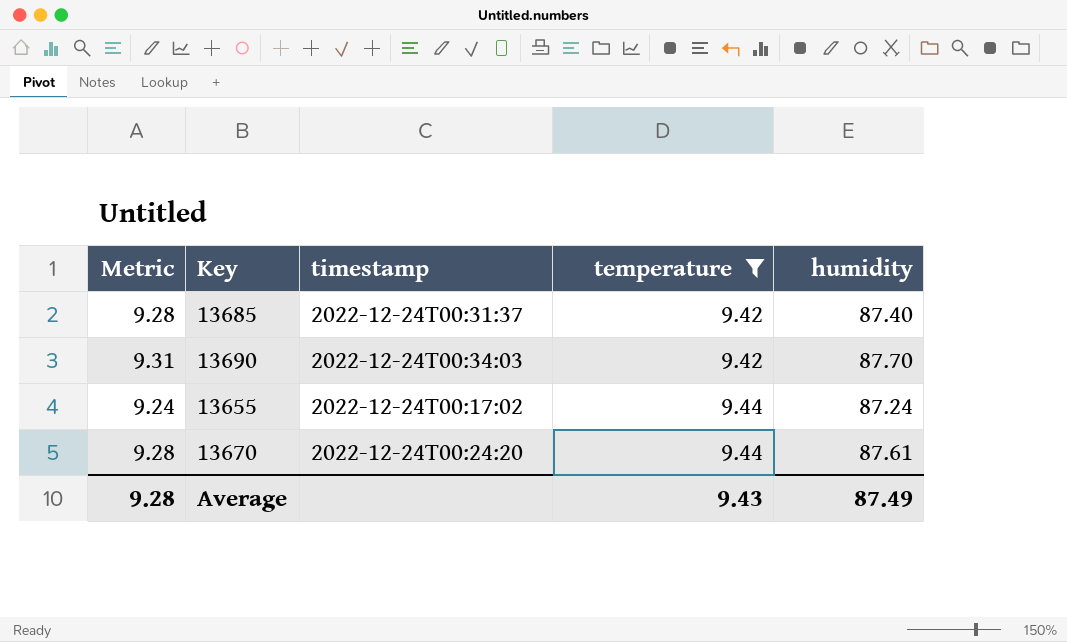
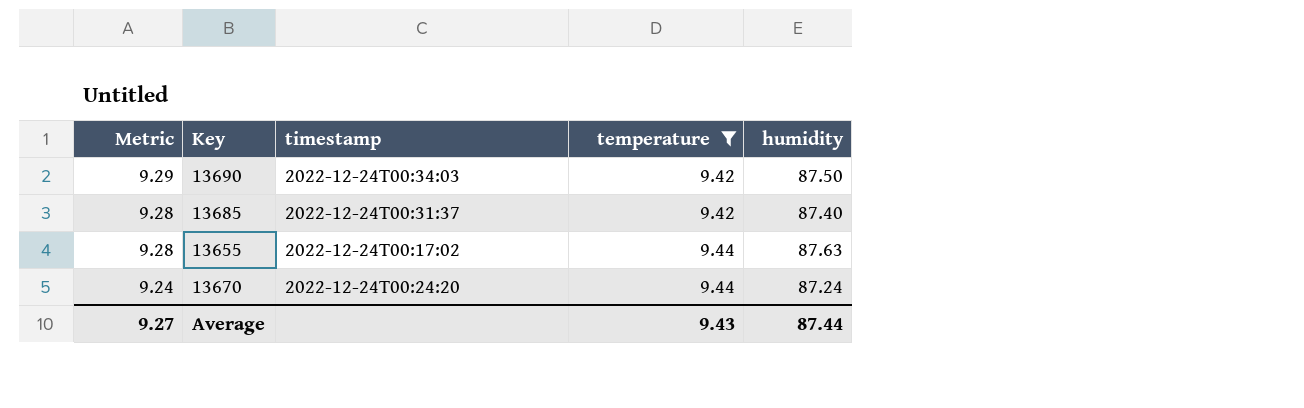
row order: temperature ascending -> Metric descending
13690 | Metric: 9.31 -> 9.29
13690 | humidity: 87.70 -> 87.50
13655 | Metric: 9.24 -> 9.28
13655 | humidity: 87.24 -> 87.63
13670 | Metric: 9.28 -> 9.24
13670 | humidity: 87.61 -> 87.24
Average | Metric: 9.28 -> 9.27
Average | humidity: 87.49 -> 87.44

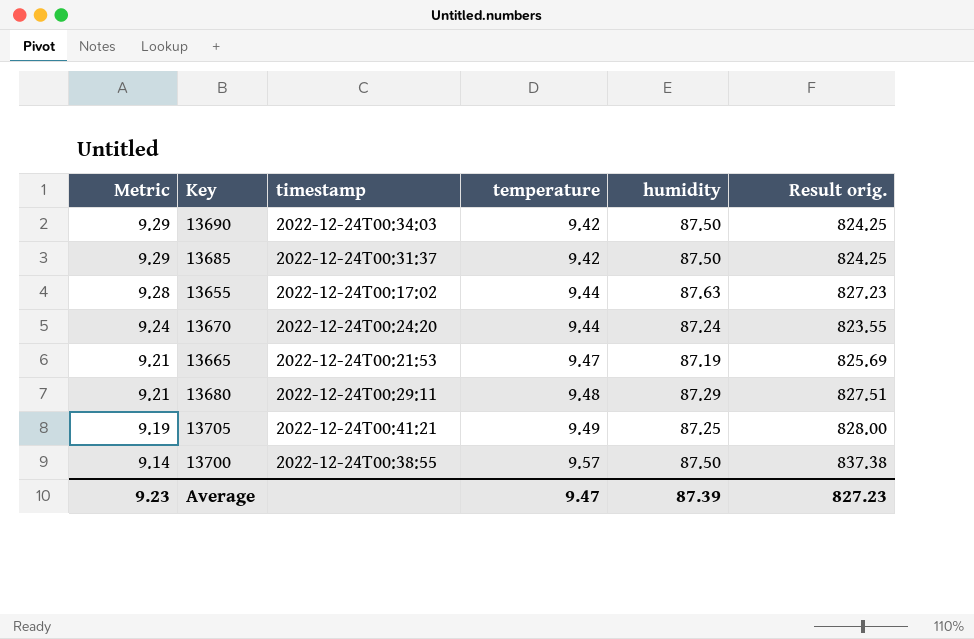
filter: temperature <= 9.44 -> none
column Result orig. | formula: none -> [temperature] * [humidity]
13685 | Metric: 9.28 -> 9.29
13685 | humidity: 87.40 -> 87.50
Average | Metric: 9.27 -> 9.23
Average | temperature: 9.43 -> 9.47
Average | humidity: 87.44 -> 87.39

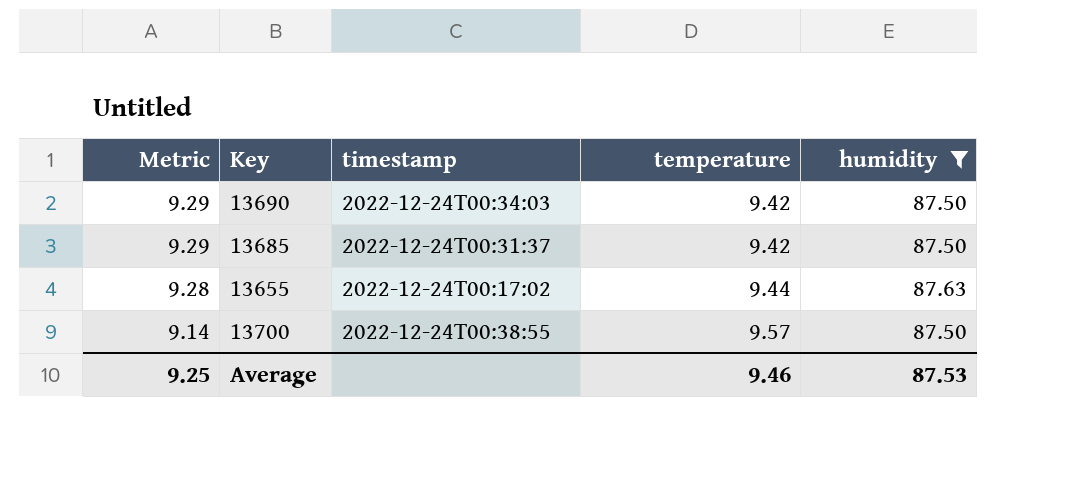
filter: none -> humidity >= 87.50
column Result orig. | formula: [temperature] * [humidity] -> none
Average | Metric: 9.23 -> 9.25
Average | temperature: 9.47 -> 9.46
Average | humidity: 87.39 -> 87.53

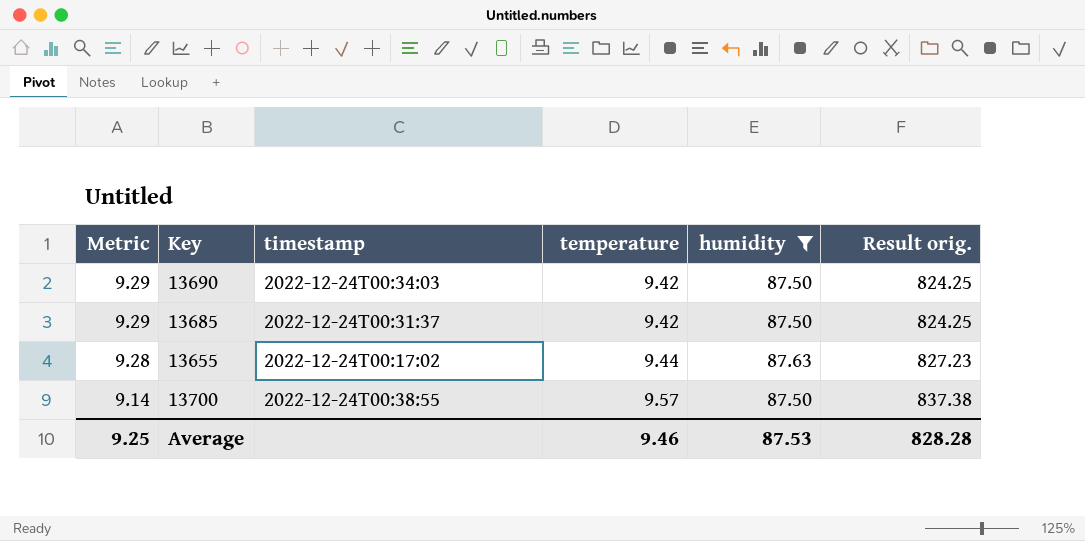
column Result orig. | formula: none -> [temperature] * [humidity]

